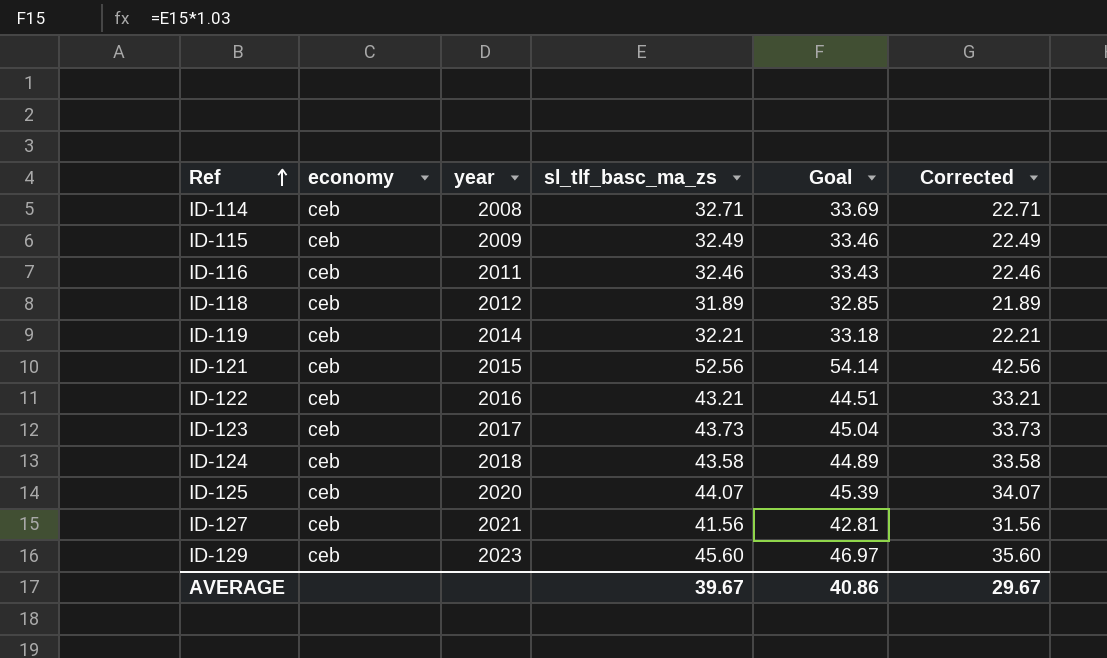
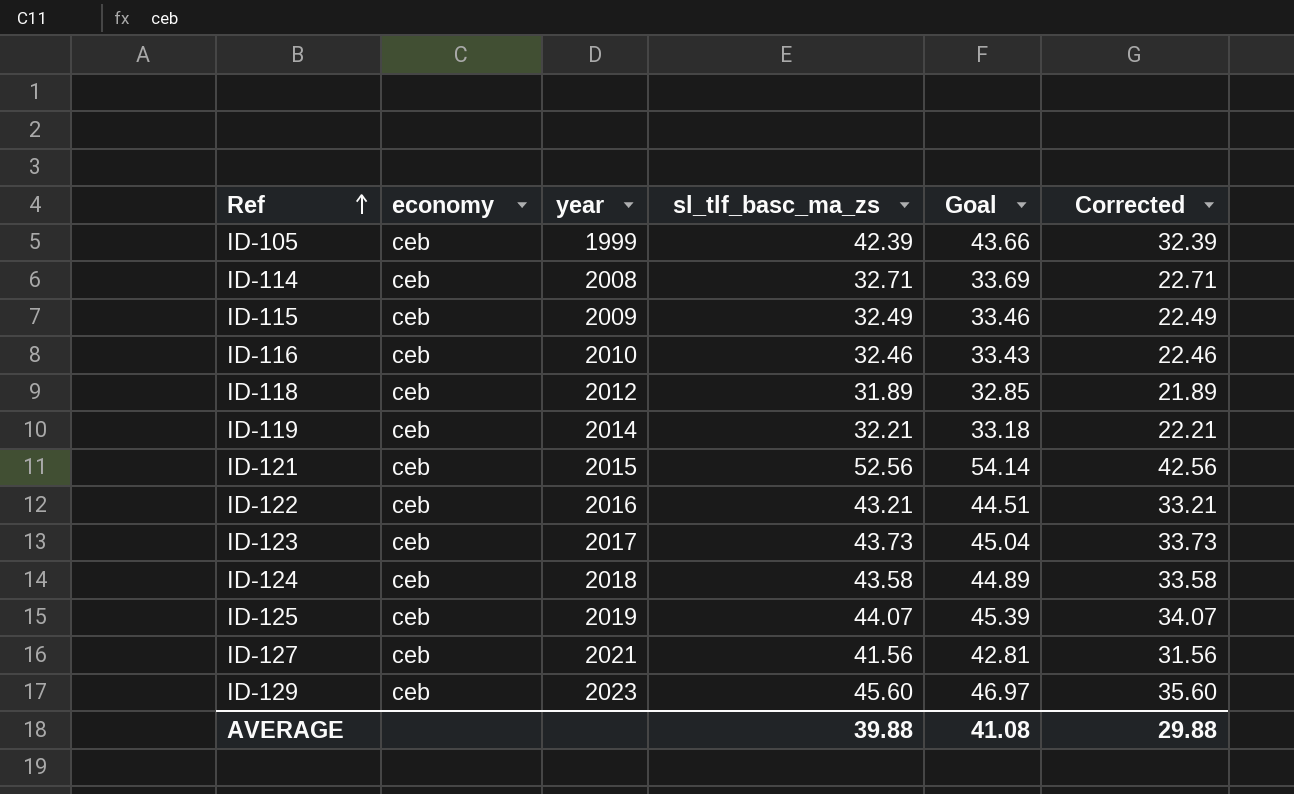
row ID-105: none -> ceb | 1999 | 42.39 | 43.66 | 32.39
ID-116 | year: 2011 -> 2010
ID-125 | year: 2020 -> 2019
AVERAGE | sl_tlf_basc_ma_zs: 39.67 -> 39.88
AVERAGE | Goal: 40.86 -> 41.08
AVERAGE | Corrected: 29.67 -> 29.88

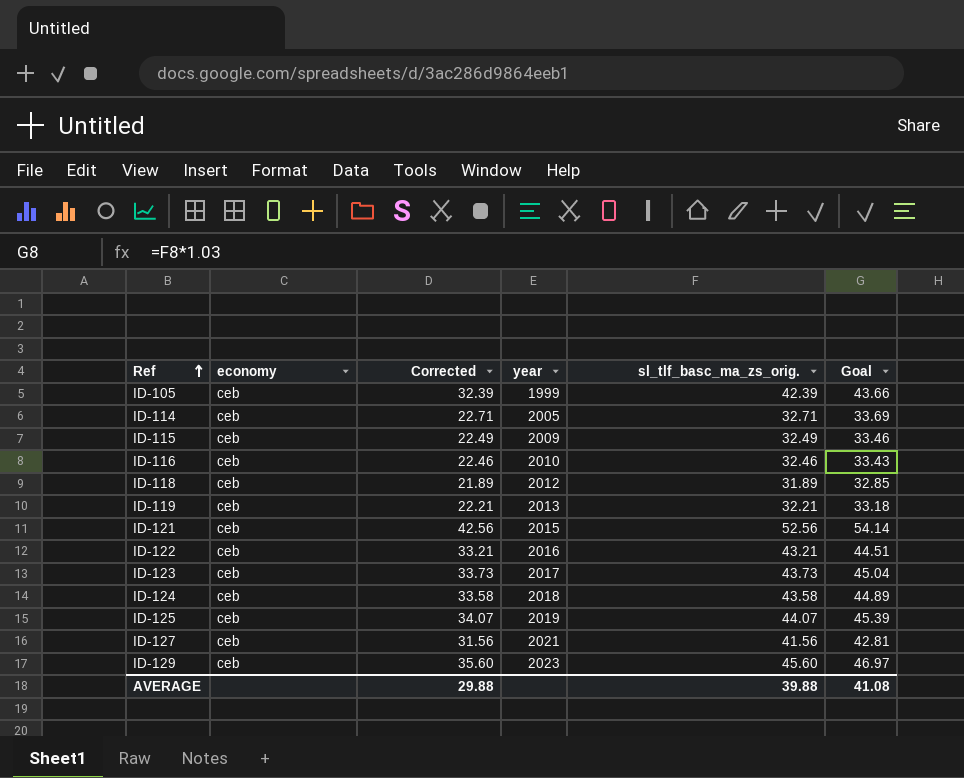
column Corrected | position: 6 -> 3
column name: sl_tlf_basc_ma_zs -> sl_tlf_basc_ma_zs_orig.
ID-114 | year: 2008 -> 2005
ID-119 | year: 2014 -> 2013

